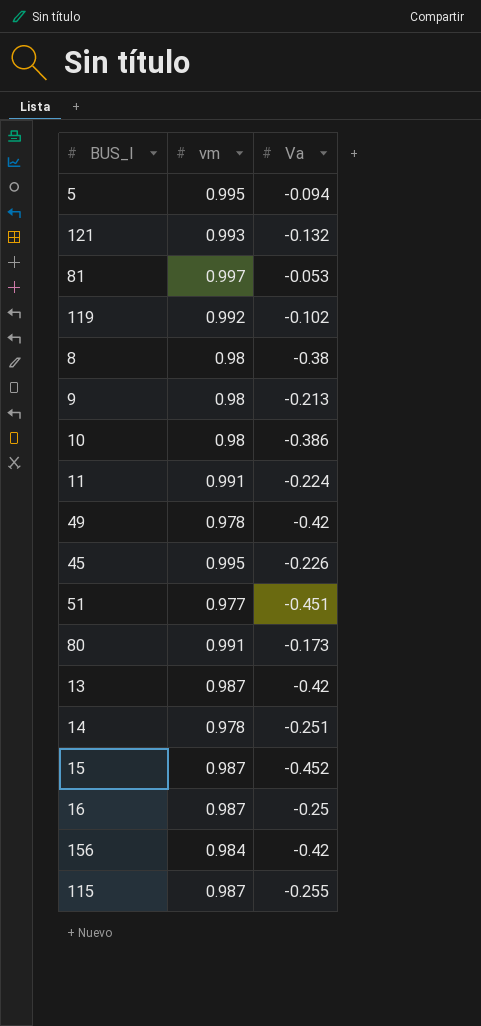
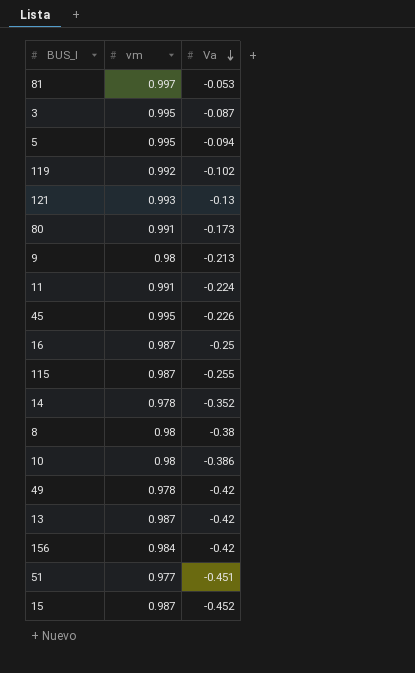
row order: none -> Va descending
row 3: none -> 0.995 | -0.087
121 | Va: -0.132 -> -0.13
14 | Va: -0.251 -> -0.352

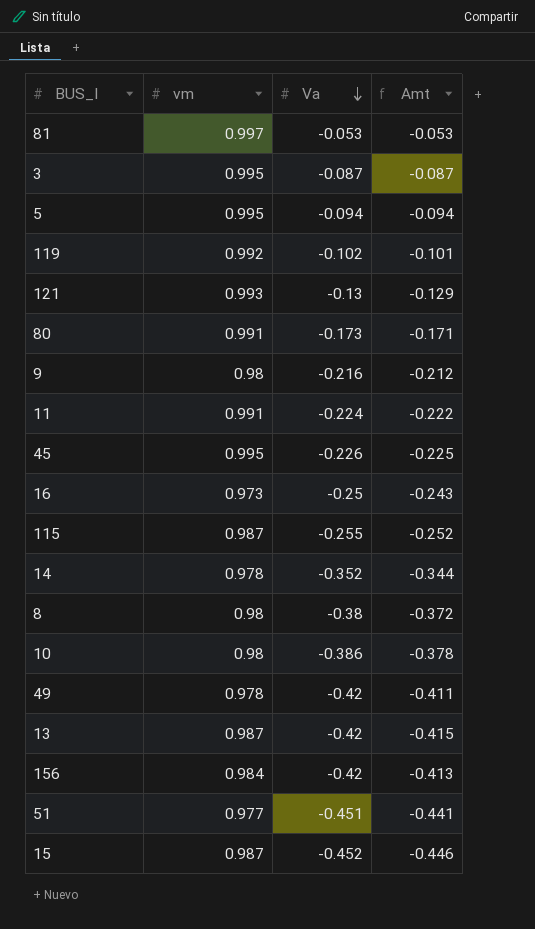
column Amt | formula: none -> [vm] * [Va]
9 | Va: -0.213 -> -0.216
16 | vm: 0.987 -> 0.973

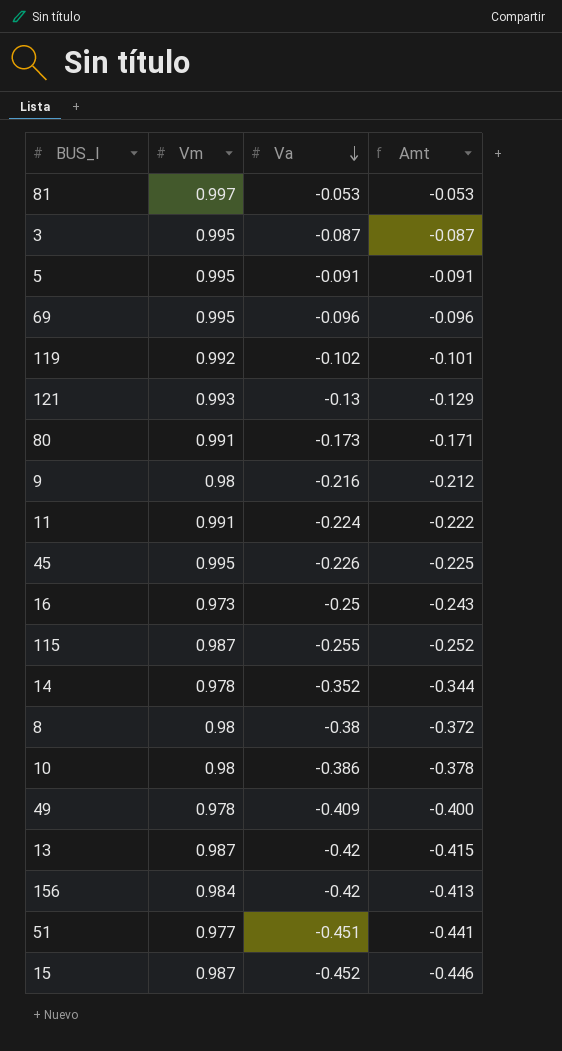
column name: vm -> Vm
5 | Va: -0.094 -> -0.091
5 | Amt: -0.094 -> -0.091
row 69: none -> 0.995 | -0.096 | -0.096
49 | Va: -0.42 -> -0.409
49 | Amt: -0.411 -> -0.400

